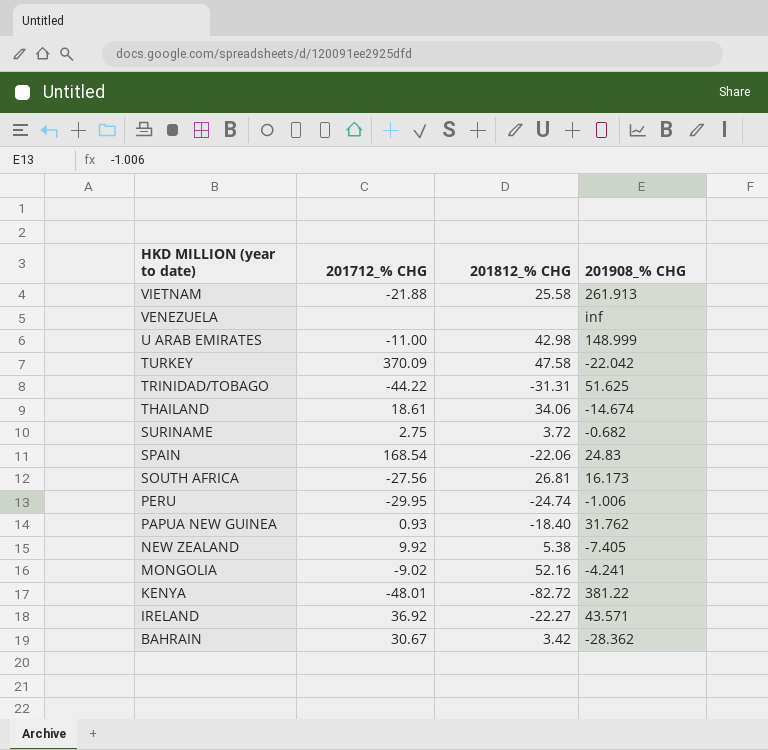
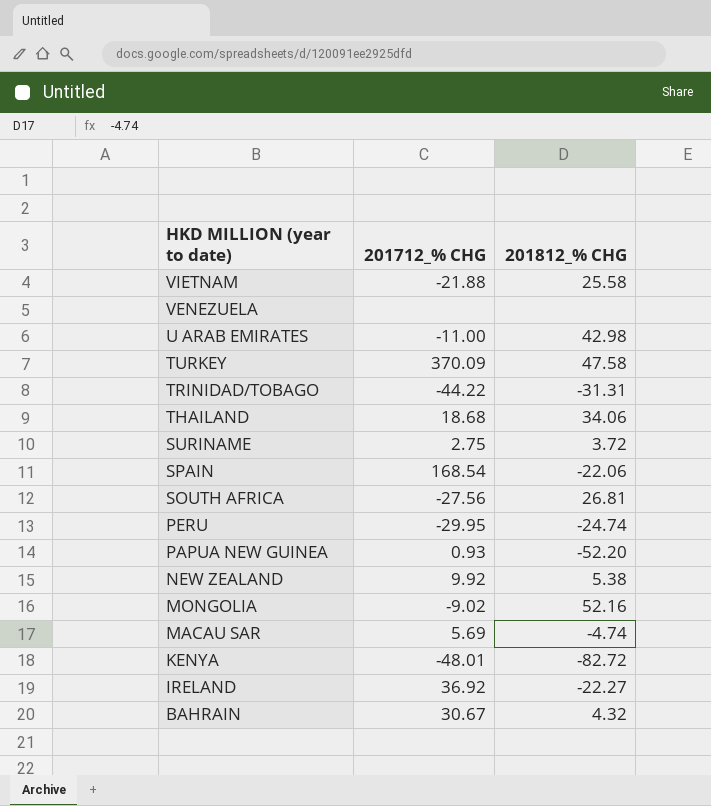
column 201908_% CHG | position: 4 -> none
THAILAND | 201712_% CHG: 18.61 -> 18.68
PAPUA NEW GUINEA | 201812_% CHG: -18.40 -> -52.20
row MACAU SAR: none -> 5.69 | -4.74
BAHRAIN | 201812_% CHG: 3.42 -> 4.32

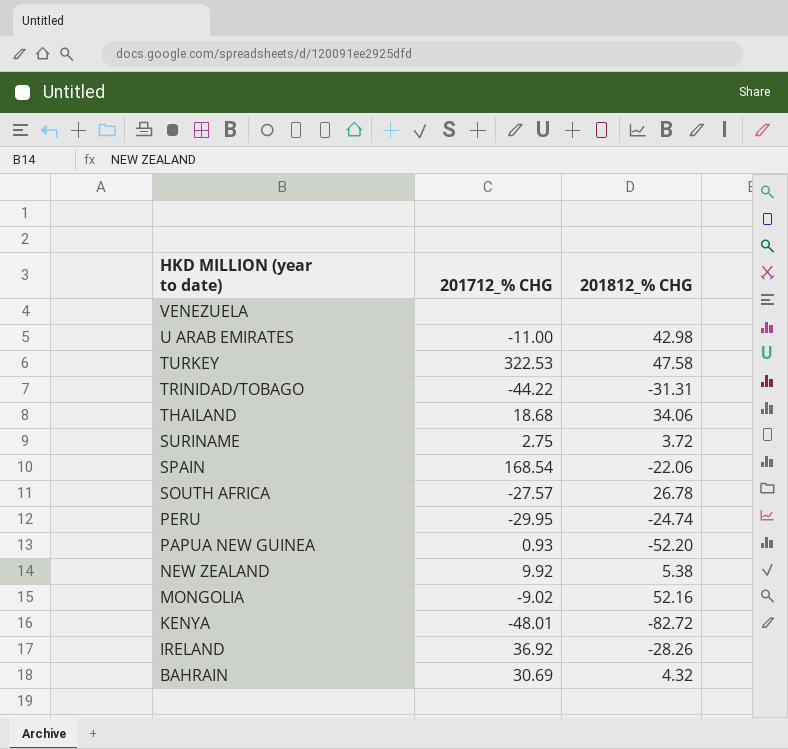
row VIETNAM: -21.88 | 25.58 -> none
row MACAU SAR: 5.69 | -4.74 -> none
TURKEY | 201712_% CHG: 370.09 -> 322.53
SOUTH AFRICA | 201712_% CHG: -27.56 -> -27.57
SOUTH AFRICA | 201812_% CHG: 26.81 -> 26.78
IRELAND | 201812_% CHG: -22.27 -> -28.26
BAHRAIN | 201712_% CHG: 30.67 -> 30.69

